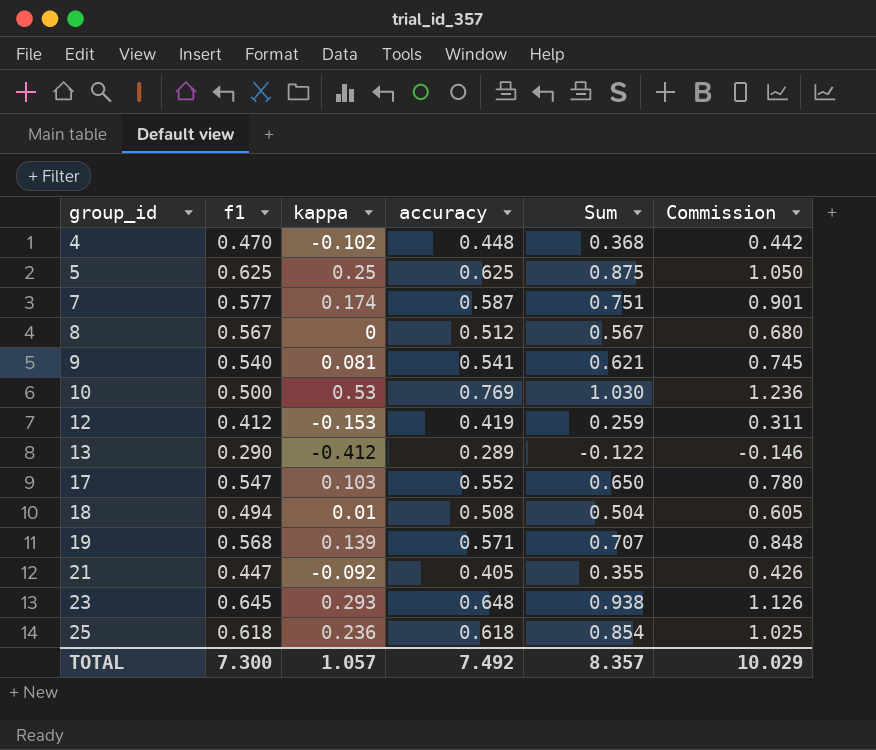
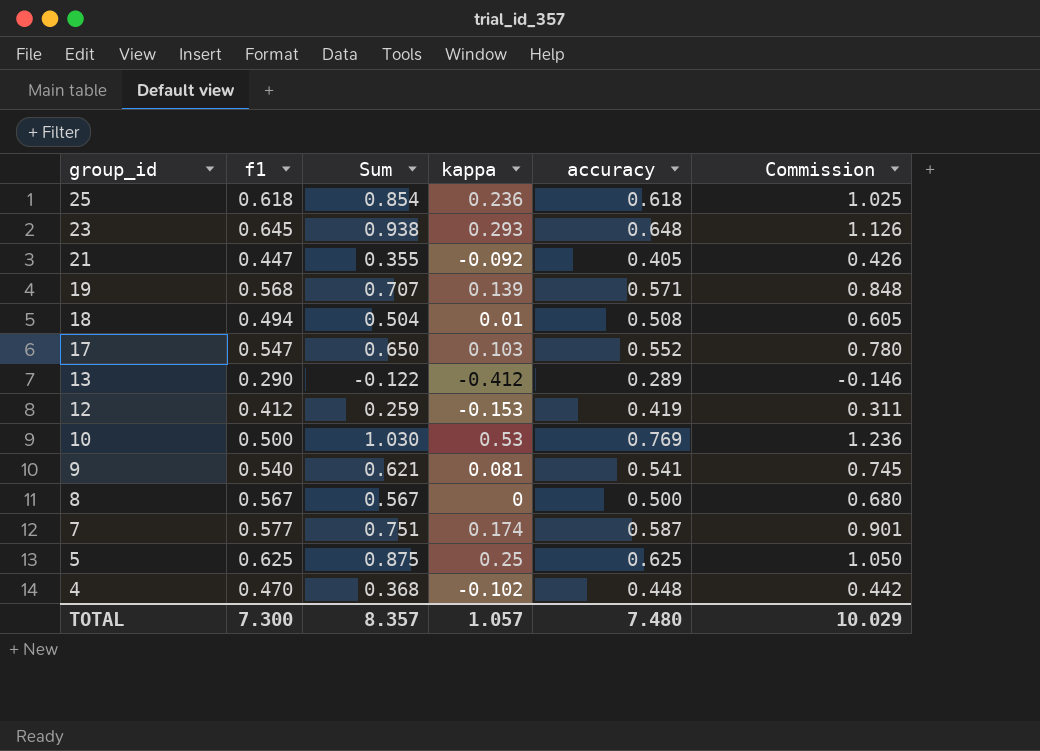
row order: group_id ascending -> group_id descending
column Sum | position: 5 -> 3
8 | accuracy: 0.512 -> 0.500
TOTAL | accuracy: 7.492 -> 7.480

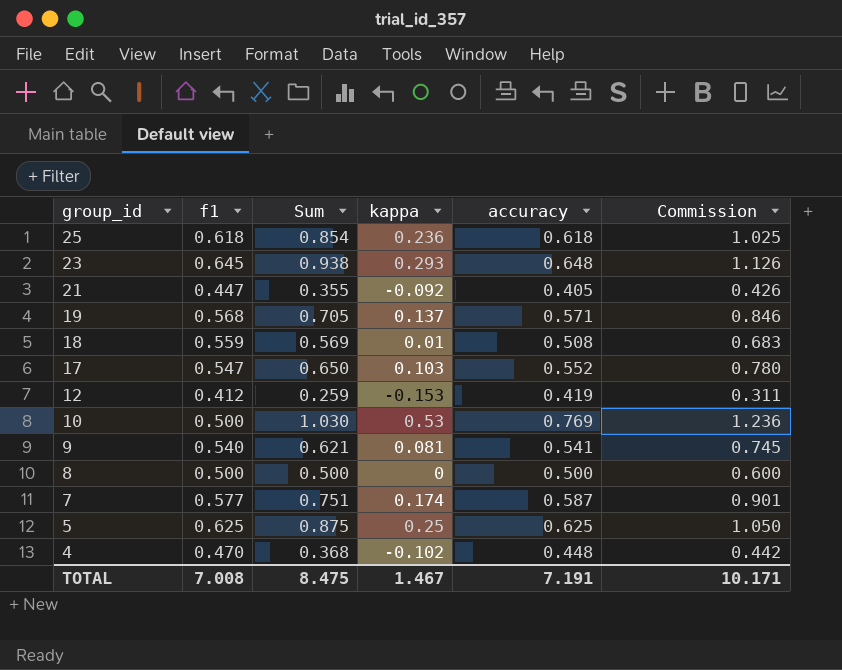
row 13: 0.290 | -0.122 | -0.412 | 0.289 | -0.146 -> none
19 | Sum: 0.707 -> 0.705
19 | kappa: 0.139 -> 0.137
19 | Commission: 0.848 -> 0.846
18 | f1: 0.494 -> 0.559
18 | Sum: 0.504 -> 0.569
18 | Commission: 0.605 -> 0.683
8 | f1: 0.567 -> 0.500
8 | Sum: 0.567 -> 0.500
8 | Commission: 0.680 -> 0.600
TOTAL | f1: 7.300 -> 7.008
TOTAL | Sum: 8.357 -> 8.475
TOTAL | kappa: 1.057 -> 1.467
TOTAL | accuracy: 7.480 -> 7.191
TOTAL | Commission: 10.029 -> 10.171

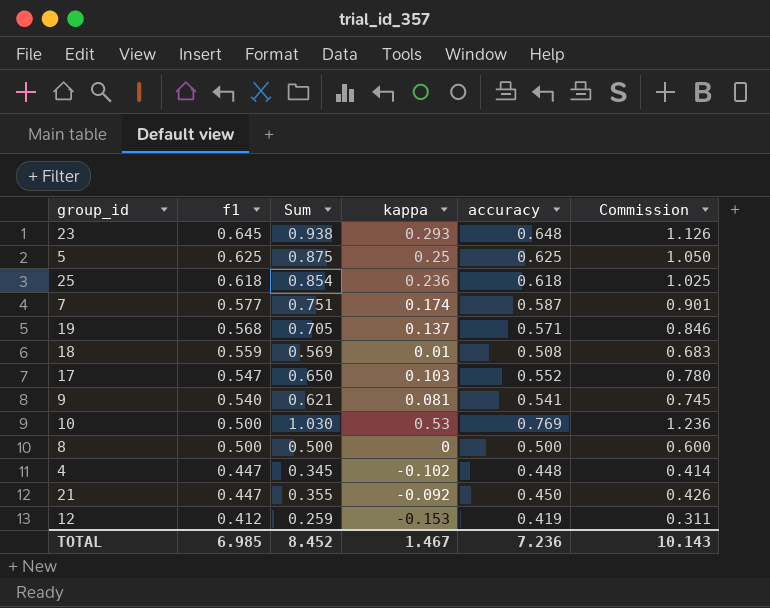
row order: group_id descending -> f1 descending
4 | f1: 0.470 -> 0.447
4 | Sum: 0.368 -> 0.345
4 | Commission: 0.442 -> 0.414
21 | accuracy: 0.405 -> 0.450
TOTAL | f1: 7.008 -> 6.985
TOTAL | Sum: 8.475 -> 8.452
TOTAL | accuracy: 7.191 -> 7.236
TOTAL | Commission: 10.171 -> 10.143

